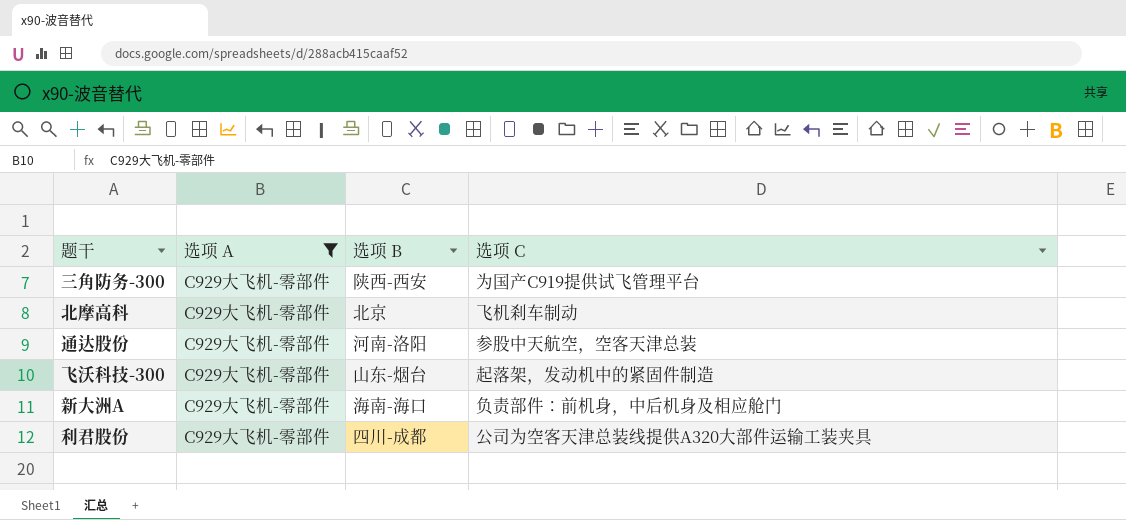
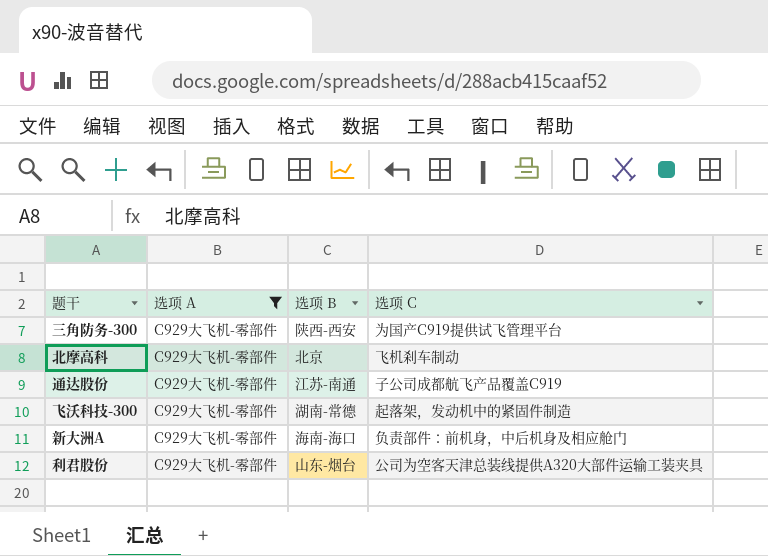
通达股份 | 选项 B: 河南-洛阳 -> 江苏-南通
通达股份 | 选项 C: 参股中天航空，空客天津总装 -> 子公司成都航飞产品覆盖C919
飞沃科技-300 | 选项 B: 山东-烟台 -> 湖南-常德
利君股份 | 选项 B: 四川-成都 -> 山东-烟台

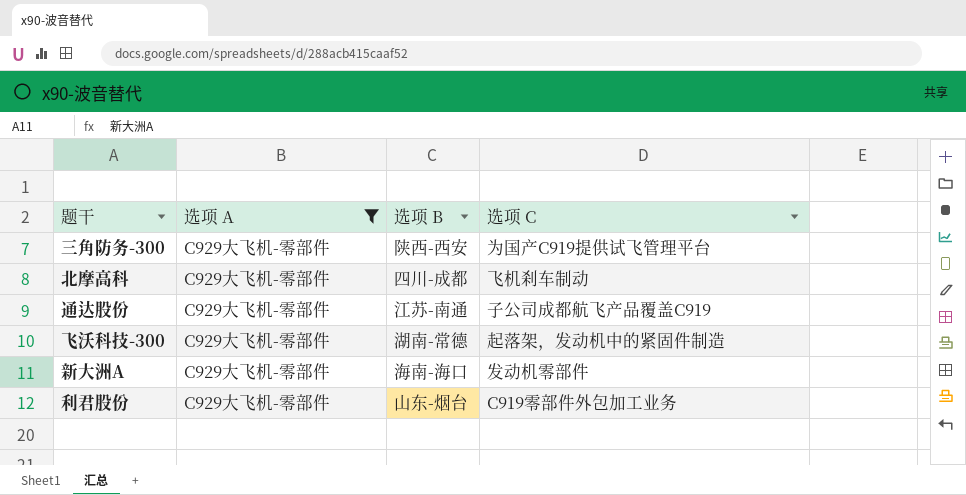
北摩高科 | 选项 B: 北京 -> 四川-成都
新大洲A | 选项 C: 负责部件：前机身，中后机身及相应舱门 -> 发动机零部件
利君股份 | 选项 C: 公司为空客天津总装线提供A320大部件运输工装夹具 -> C919零部件外包加工业务

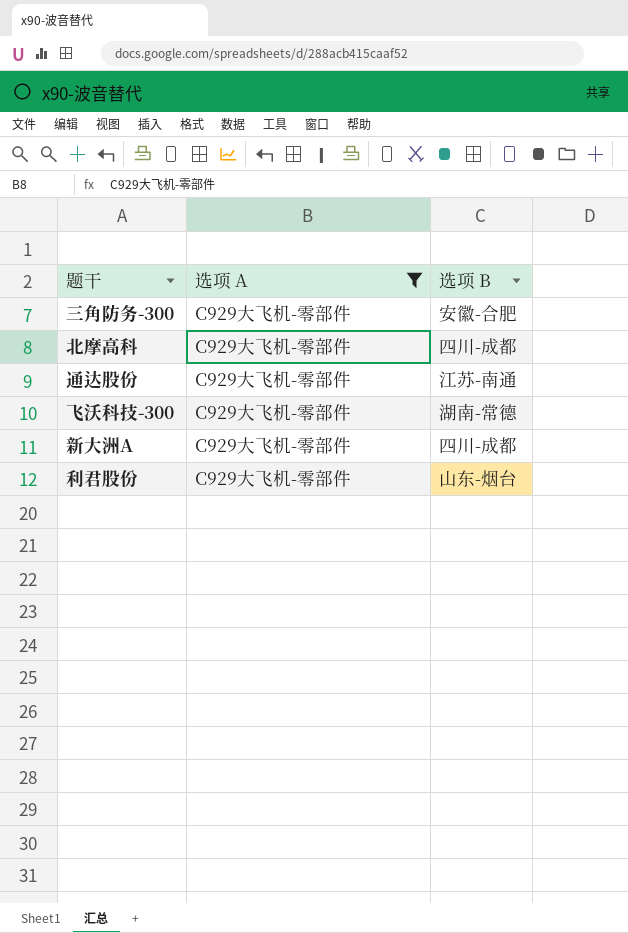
column 选项 C | position: 4 -> none
三角防务-300 | 选项 B: 陕西-西安 -> 安徽-合肥
新大洲A | 选项 B: 海南-海口 -> 四川-成都

